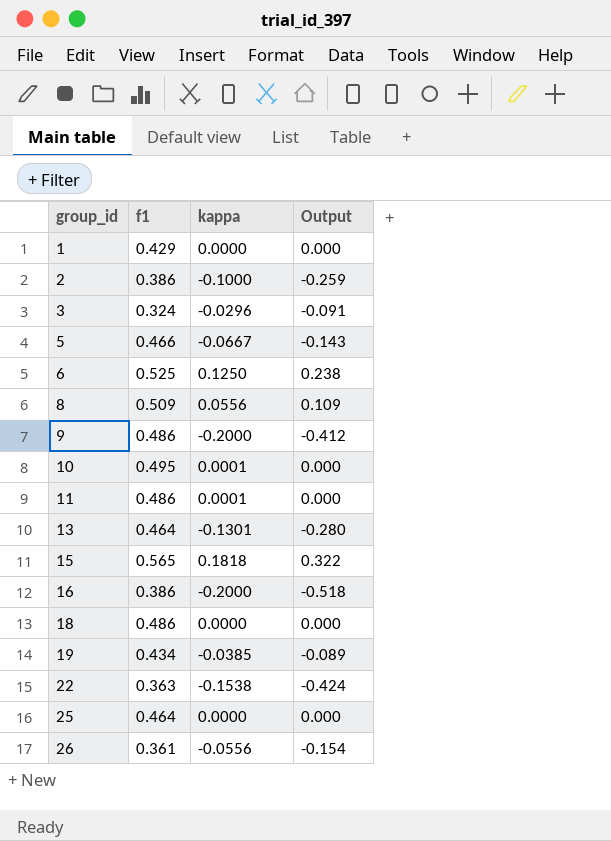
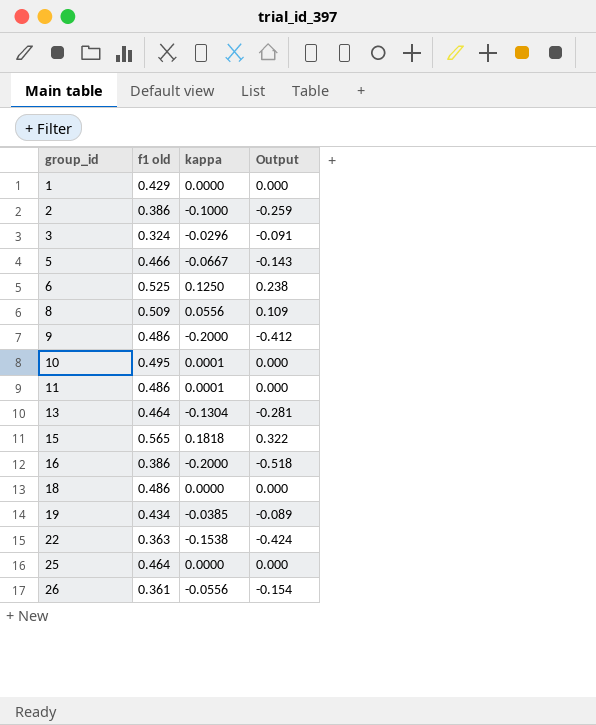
column name: f1 -> f1 old
13 | kappa: -0.1301 -> -0.1304
13 | Output: -0.280 -> -0.281

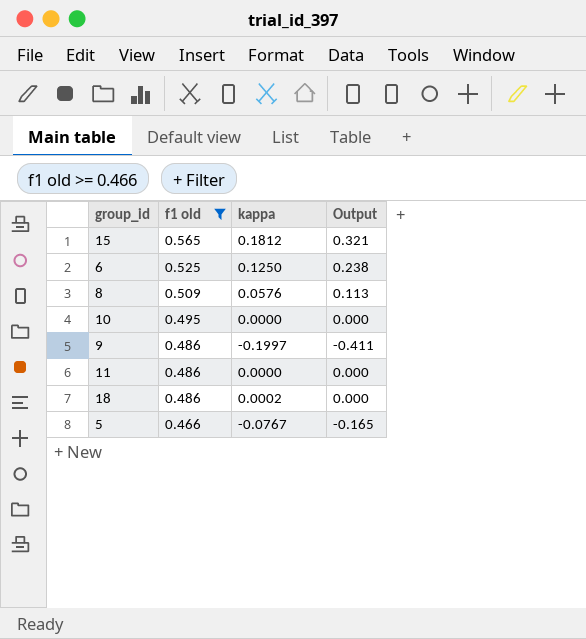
filter: none -> f1 old >= 0.466
row order: group_id ascending -> f1 old descending
15 | kappa: 0.1818 -> 0.1812
15 | Output: 0.322 -> 0.321
8 | kappa: 0.0556 -> 0.0576
8 | Output: 0.109 -> 0.113
10 | kappa: 0.0001 -> 0.0000
9 | kappa: -0.2000 -> -0.1997
9 | Output: -0.412 -> -0.411
11 | kappa: 0.0001 -> 0.0000
18 | kappa: 0.0000 -> 0.0002
5 | kappa: -0.0667 -> -0.0767
5 | Output: -0.143 -> -0.165

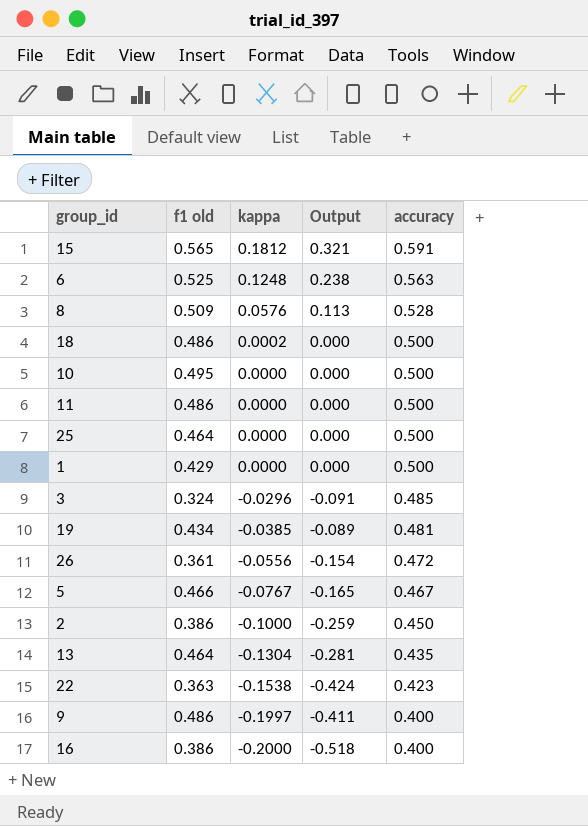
filter: f1 old >= 0.466 -> none
row order: f1 old descending -> kappa descending
column accuracy | position: none -> 5
6 | kappa: 0.1250 -> 0.1248

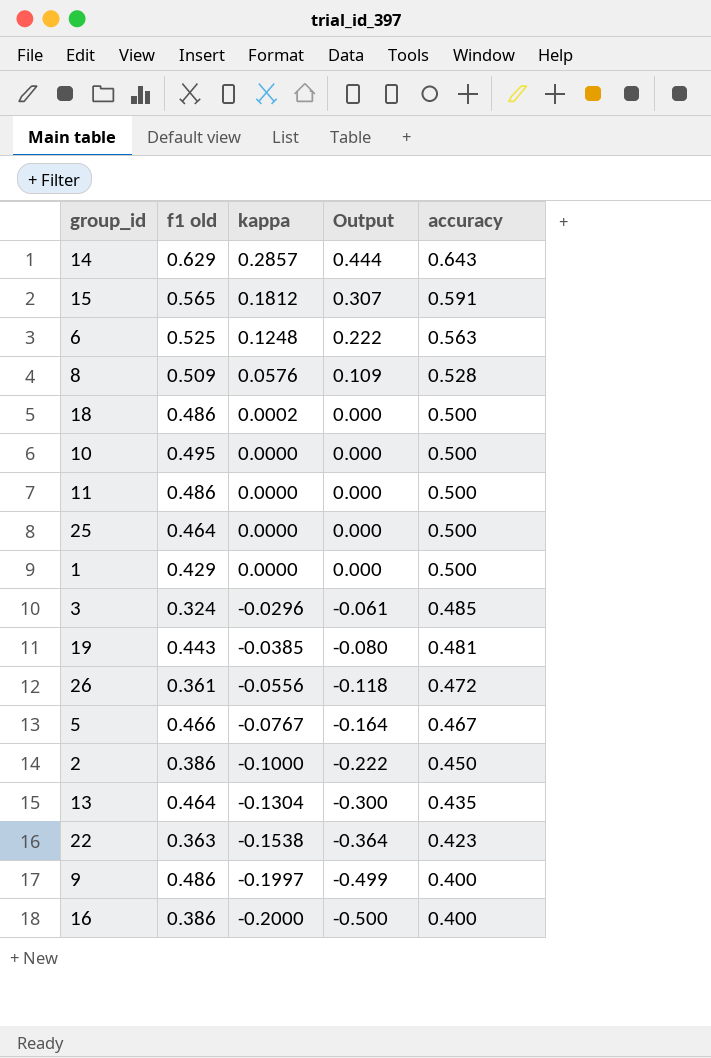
column Output | formula: [kappa] / [f1 old] -> [kappa] / [accuracy]
row 14: none -> 0.629 | 0.2857 | 0.444 | 0.643
19 | f1 old: 0.434 -> 0.443

